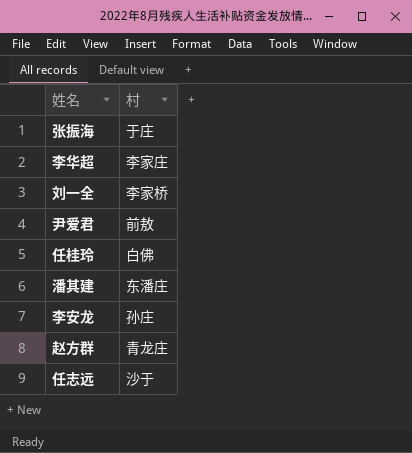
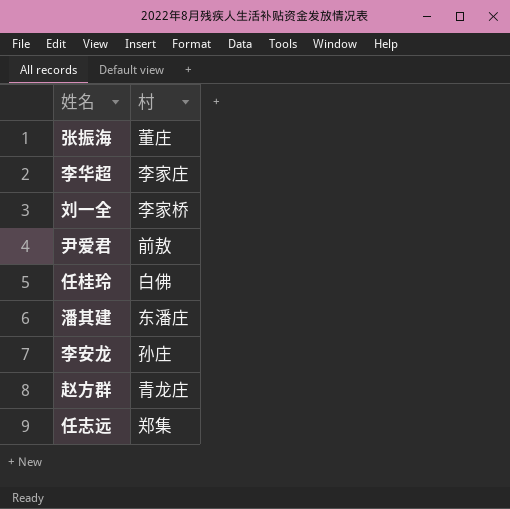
张振海 | 村: 于庄 -> 董庄
任志远 | 村: 沙于 -> 郑集

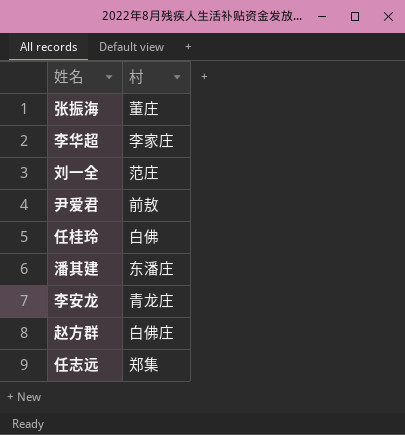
刘一全 | 村: 李家桥 -> 范庄
李安龙 | 村: 孙庄 -> 青龙庄
赵方群 | 村: 青龙庄 -> 白佛庄

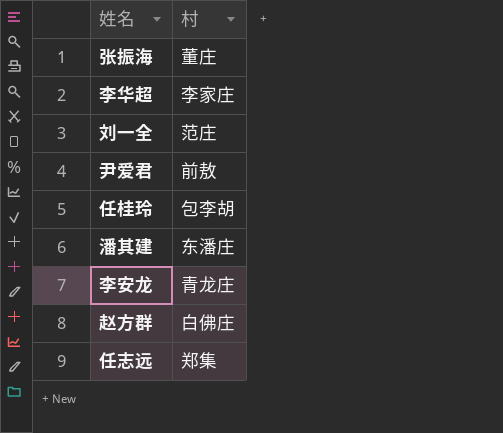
任桂玲 | 村: 白佛 -> 包李胡

